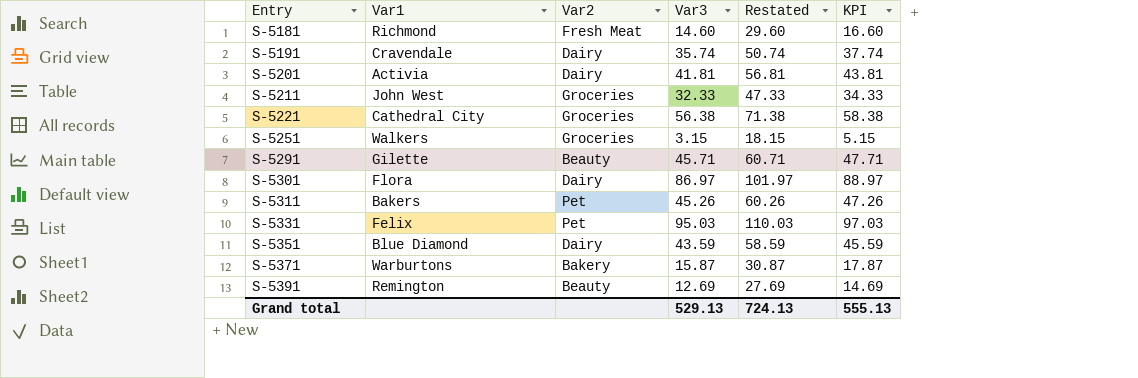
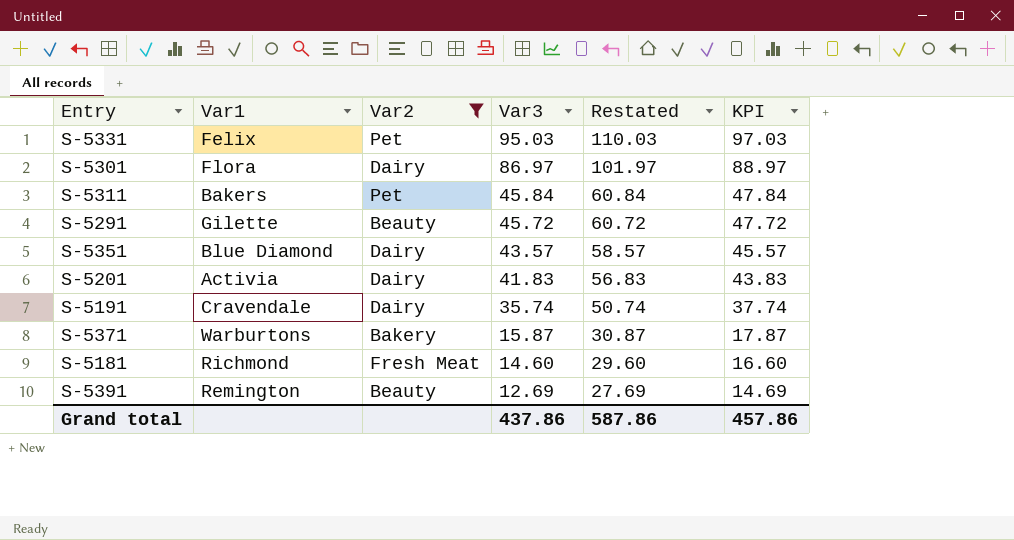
filter: none -> Var2 != Groceries
row order: Entry ascending -> Var3 descending
S-5311 | Var3: 45.26 -> 45.84
S-5311 | Restated: 60.26 -> 60.84
S-5311 | KPI: 47.26 -> 47.84
S-5291 | Var3: 45.71 -> 45.72
S-5291 | Restated: 60.71 -> 60.72
S-5291 | KPI: 47.71 -> 47.72
S-5351 | Var3: 43.59 -> 43.57
S-5351 | Restated: 58.59 -> 58.57
S-5351 | KPI: 45.59 -> 45.57
S-5201 | Var3: 41.81 -> 41.83
S-5201 | Restated: 56.81 -> 56.83
S-5201 | KPI: 43.81 -> 43.83
Grand total | Var3: 529.13 -> 437.86
Grand total | Restated: 724.13 -> 587.86
Grand total | KPI: 555.13 -> 457.86

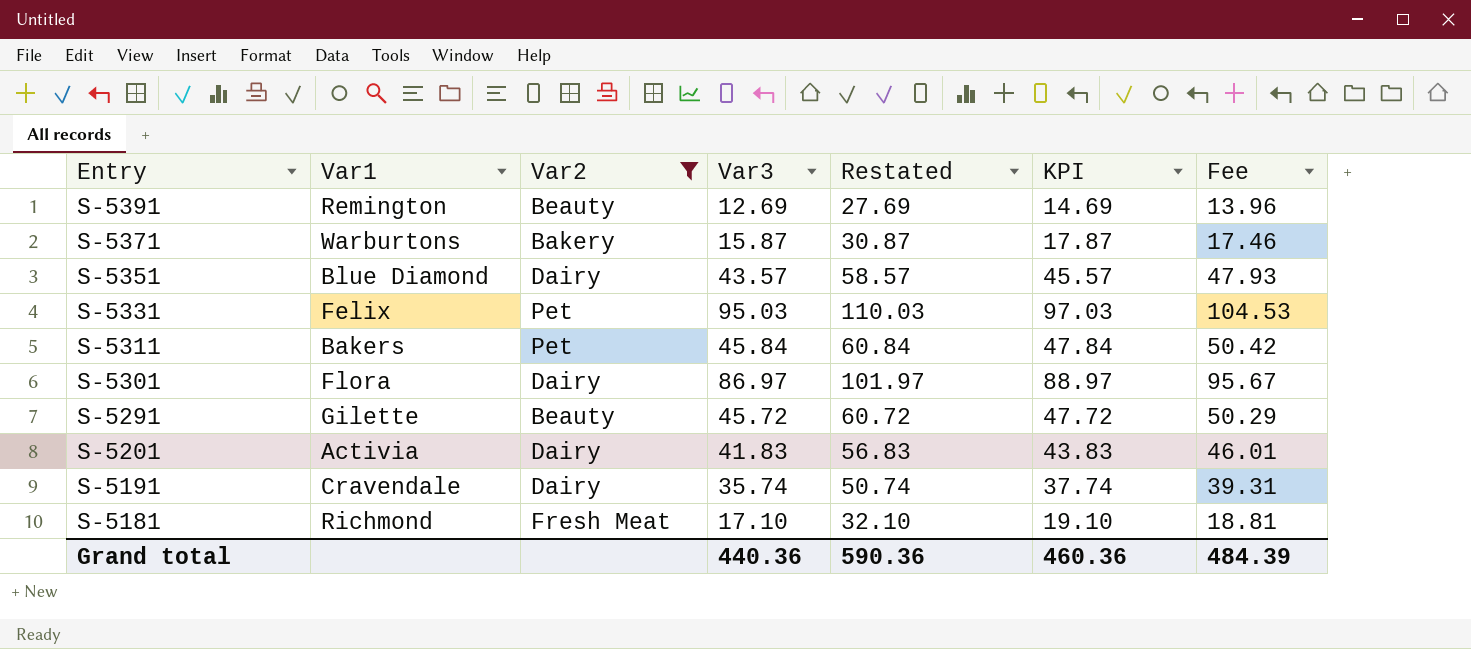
row order: Var3 descending -> Entry descending
column Fee | formula: none -> [Var3] * 1.1
S-5181 | Var3: 14.60 -> 17.10
S-5181 | Restated: 29.60 -> 32.10
S-5181 | KPI: 16.60 -> 19.10
Grand total | Var3: 437.86 -> 440.36
Grand total | Restated: 587.86 -> 590.36
Grand total | KPI: 457.86 -> 460.36

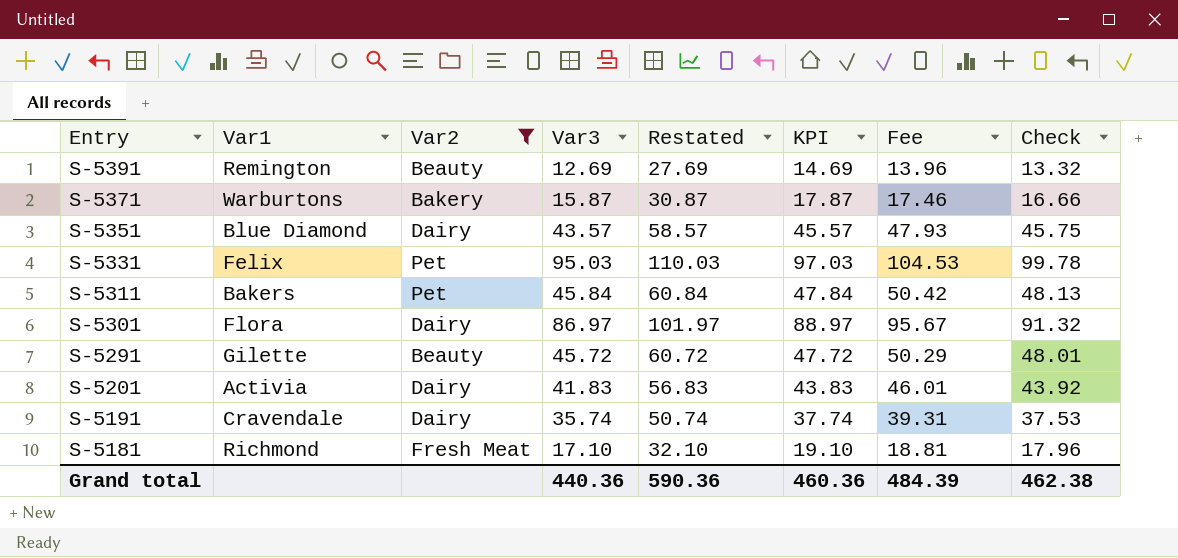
column Check | formula: none -> [Var3] * 1.05

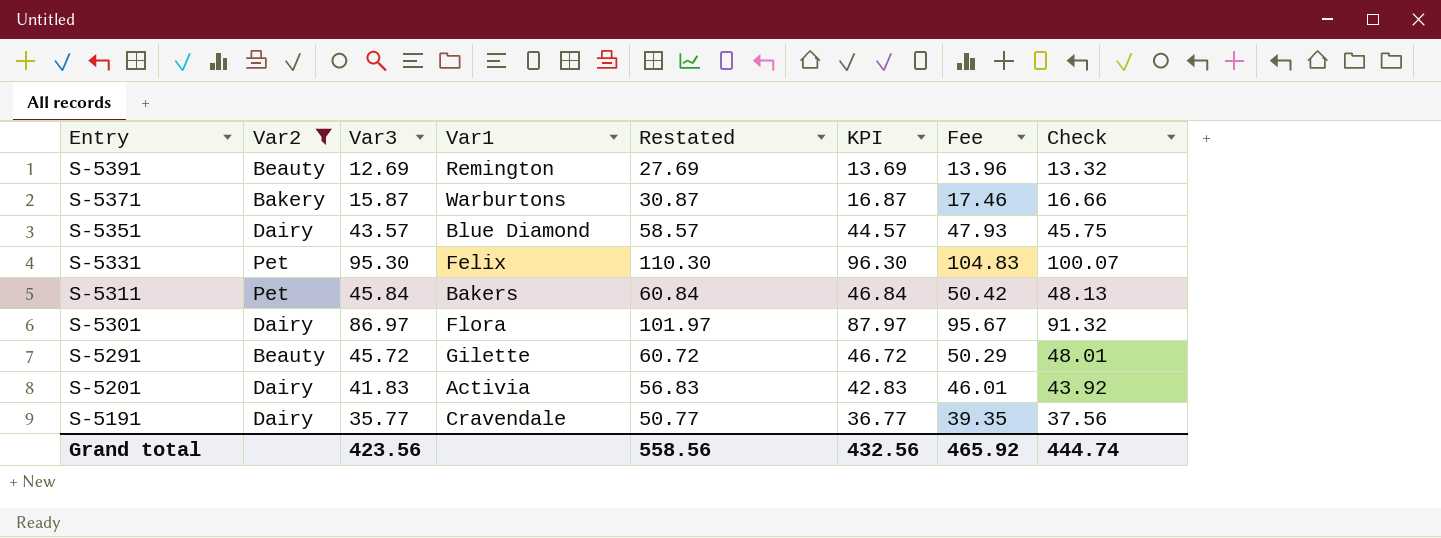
column Var1 | position: 2 -> 4
column KPI | formula: [Var3] + 2 -> [Var3] + 1
row S-5181: Richmond | Fresh Meat | 17.10 | 32.10 | 19.10 | 18.81 | 17.96 -> none
S-5331 | Var3: 95.03 -> 95.30
S-5331 | Restated: 110.03 -> 110.30
S-5331 | Fee: 104.53 -> 104.83
S-5331 | Check: 99.78 -> 100.07
S-5191 | Var3: 35.74 -> 35.77
S-5191 | Restated: 50.74 -> 50.77
S-5191 | Fee: 39.31 -> 39.35
S-5191 | Check: 37.53 -> 37.56
Grand total | Var3: 440.36 -> 423.56
Grand total | Restated: 590.36 -> 558.56
Grand total | KPI: 460.36 -> 432.56
Grand total | Fee: 484.39 -> 465.92
Grand total | Check: 462.38 -> 444.74

